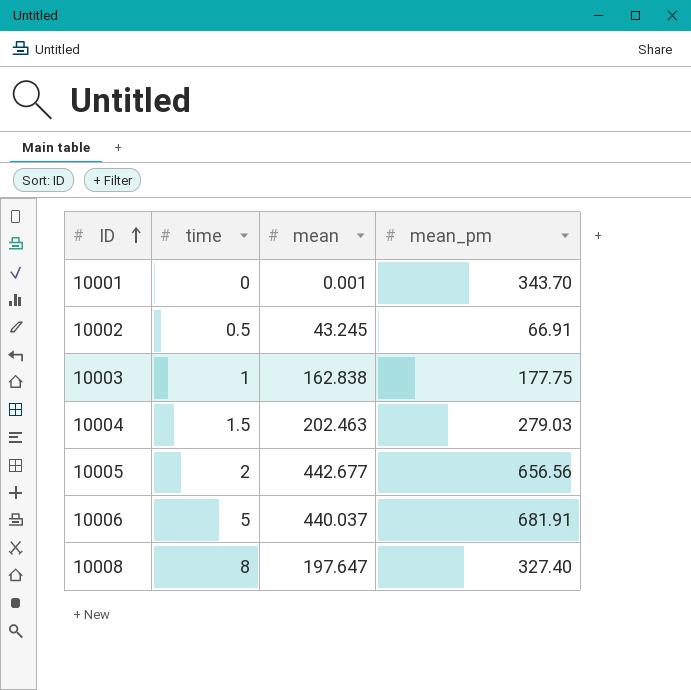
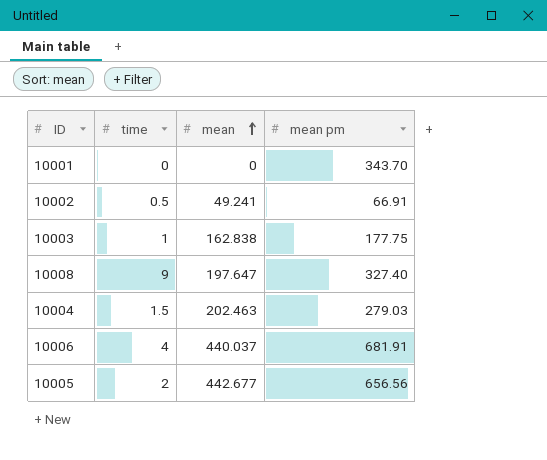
row order: ID ascending -> mean ascending
column name: mean_pm -> mean pm
10001 | mean: 0.001 -> 0
10002 | mean: 43.245 -> 49.241
10008 | time: 8 -> 9
10006 | time: 5 -> 4

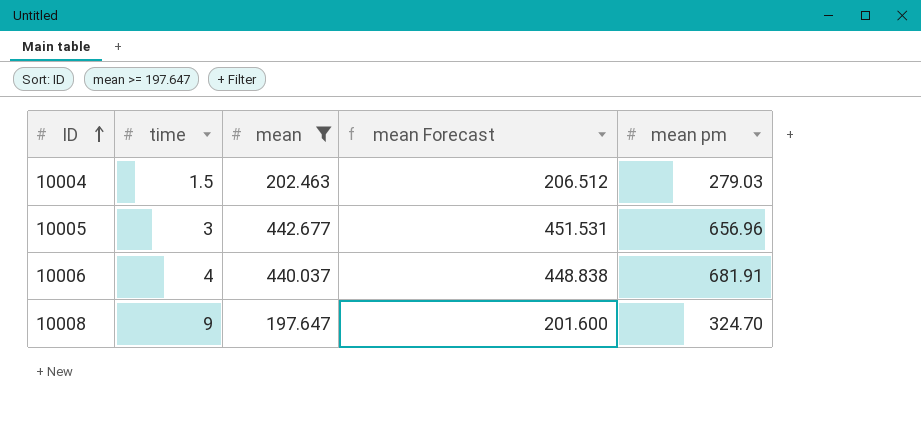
filter: none -> mean >= 197.647
row order: mean ascending -> ID ascending
column mean Forecast | formula: none -> [mean] * 1.02
10005 | time: 2 -> 3
10005 | mean pm: 656.56 -> 656.96
10008 | mean pm: 327.40 -> 324.70

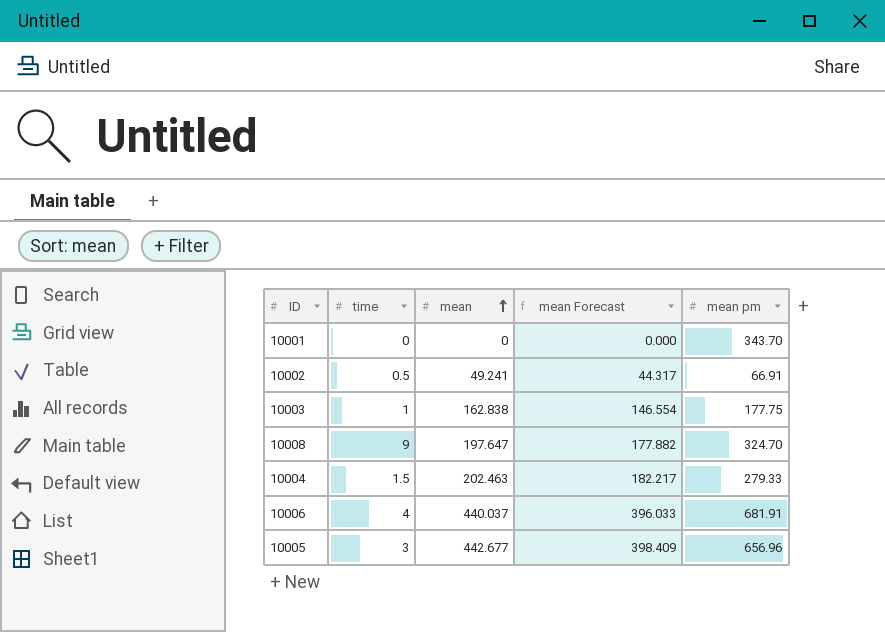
filter: mean >= 197.647 -> none
row order: ID ascending -> mean ascending
column mean Forecast | formula: [mean] * 1.02 -> [mean] * 0.9
10004 | mean pm: 279.03 -> 279.33

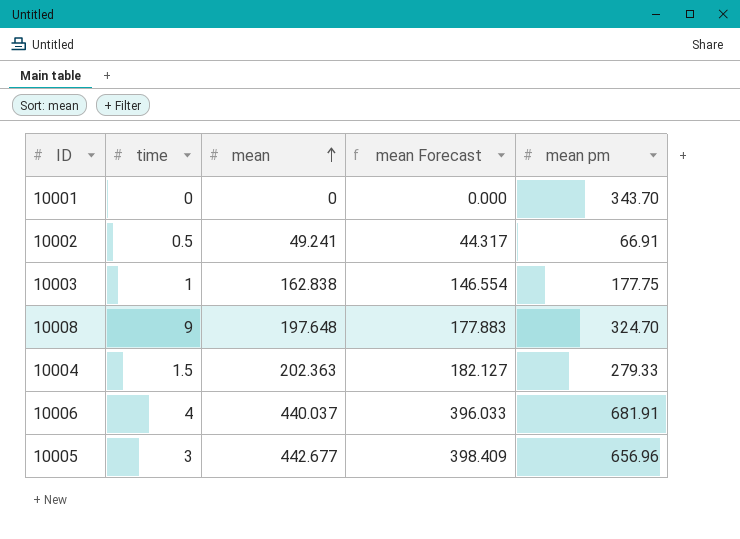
10008 | mean: 197.647 -> 197.648
10008 | mean Forecast: 177.882 -> 177.883
10004 | mean: 202.463 -> 202.363
10004 | mean Forecast: 182.217 -> 182.127

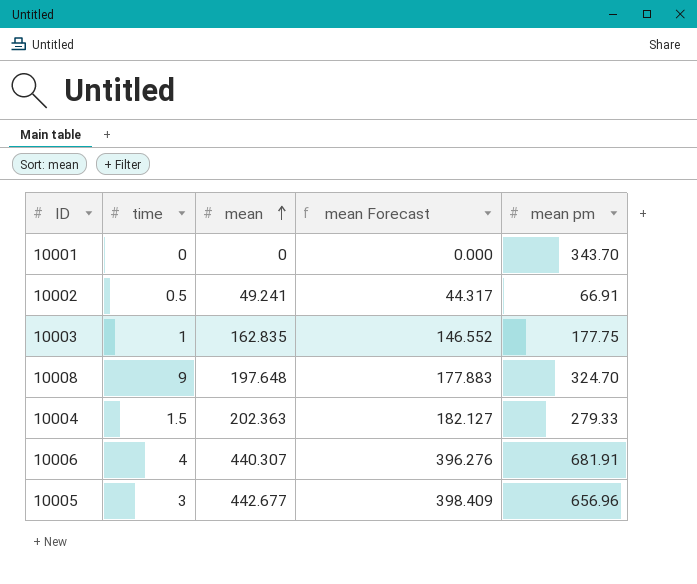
10003 | mean: 162.838 -> 162.835
10003 | mean Forecast: 146.554 -> 146.552
10006 | mean: 440.037 -> 440.307
10006 | mean Forecast: 396.033 -> 396.276

